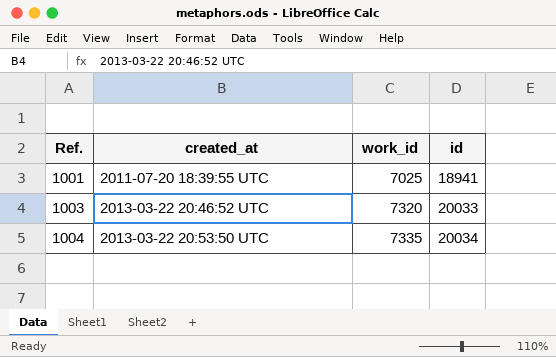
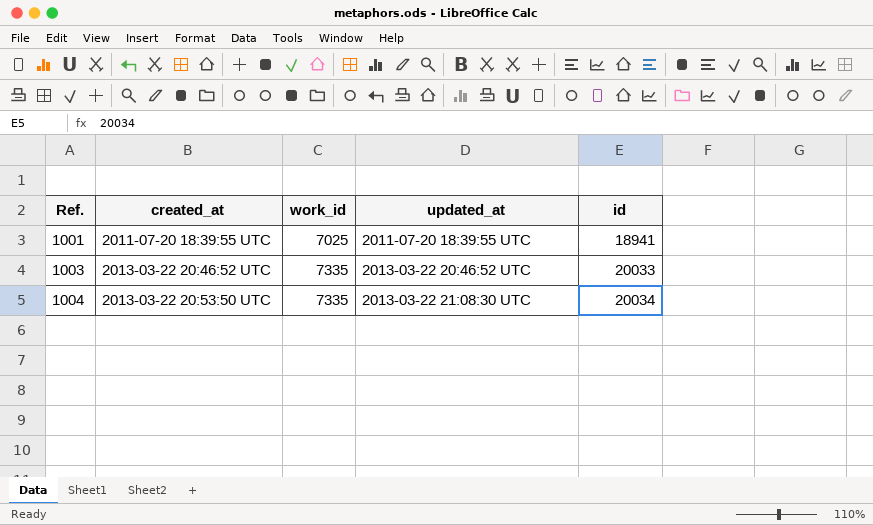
column updated_at | position: none -> 4
1003 | work_id: 7320 -> 7335

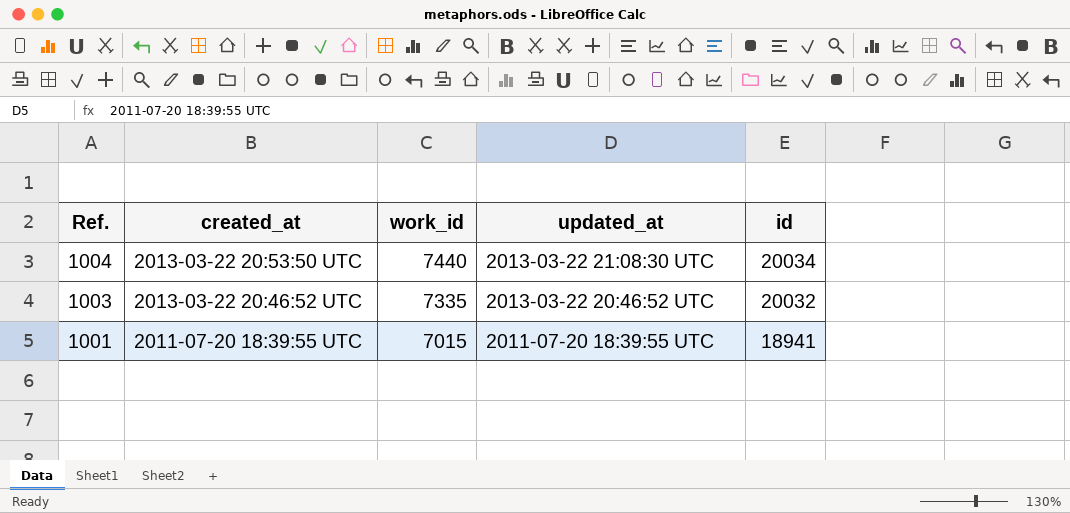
row order: Ref. ascending -> Ref. descending
1004 | work_id: 7335 -> 7440
1003 | id: 20033 -> 20032
1001 | work_id: 7025 -> 7015

